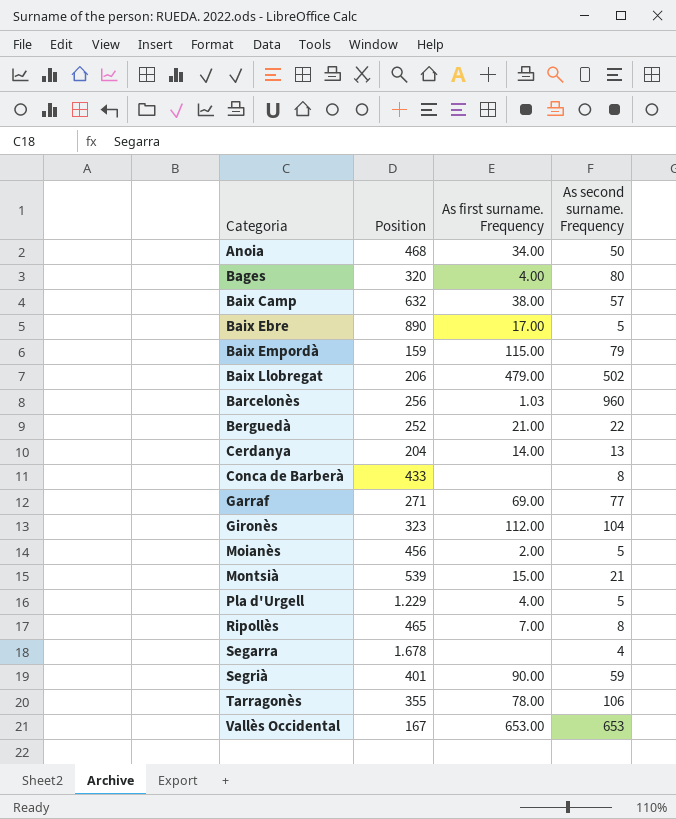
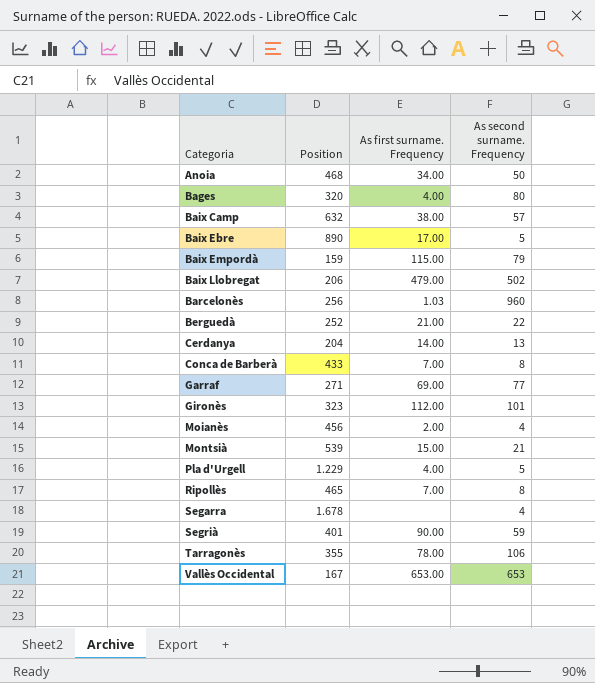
Conca de Barberà | As first surname. Frequency: none -> 7.00
Gironès | As second surname. Frequency: 104 -> 101
Moianès | As second surname. Frequency: 5 -> 4

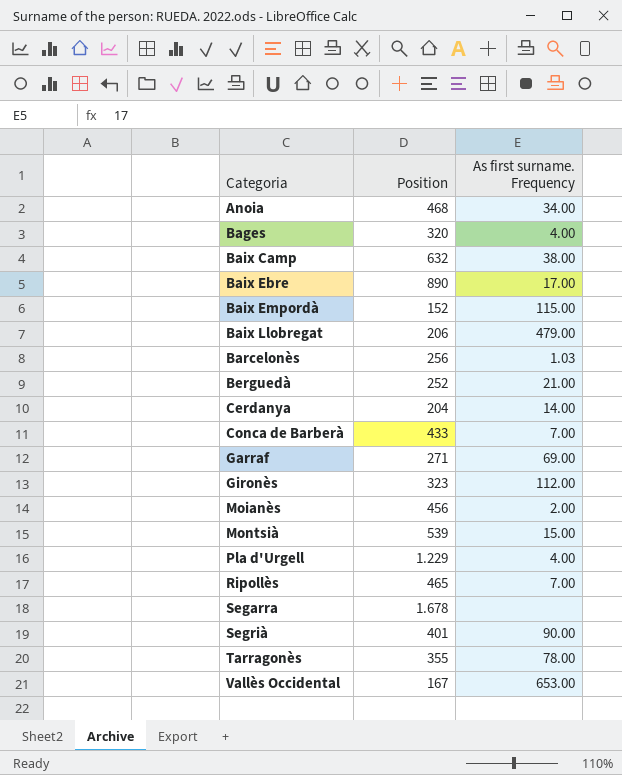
column As second surname. Frequency | position: 4 -> none
Baix Empordà | Position: 159 -> 152

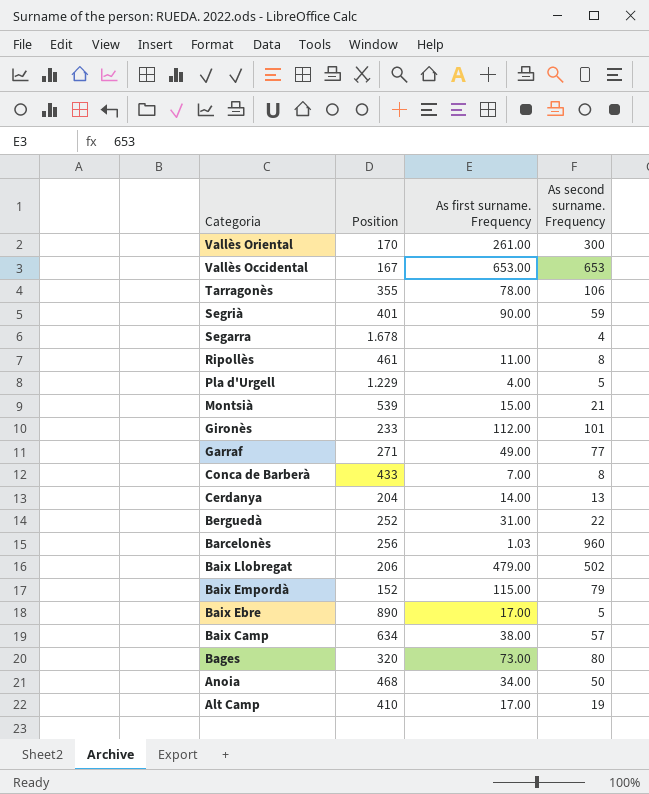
row order: Categoria ascending -> Categoria descending
column As second surname. Frequency | position: none -> 4
row Moianès: 456 | 2.00 -> none
row Vallès Oriental: none -> 170 | 261.00 | 300
Ripollès | Position: 465 -> 461
Ripollès | As first surname. Frequency: 7.00 -> 11.00
Gironès | Position: 323 -> 233
Garraf | As first surname. Frequency: 69.00 -> 49.00
Berguedà | As first surname. Frequency: 21.00 -> 31.00
Baix Camp | Position: 632 -> 634
Bages | As first surname. Frequency: 4.00 -> 73.00
row Alt Camp: none -> 410 | 17.00 | 19

